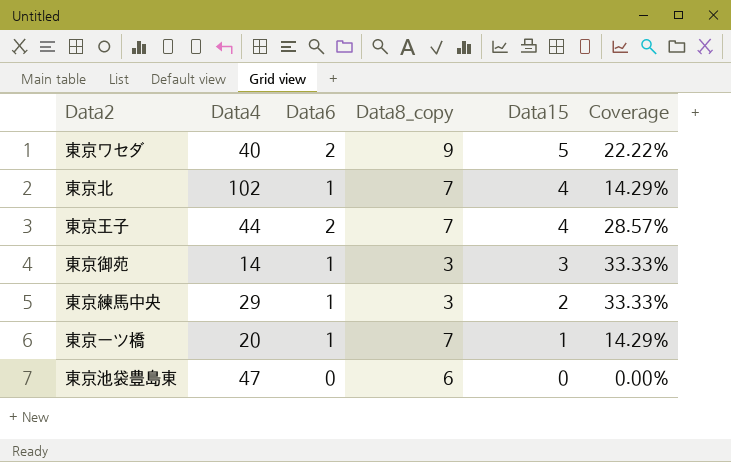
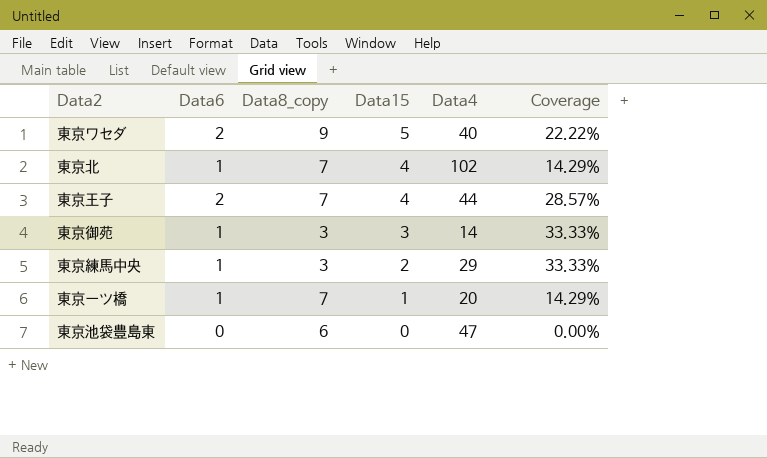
column Data4 | position: 2 -> 5

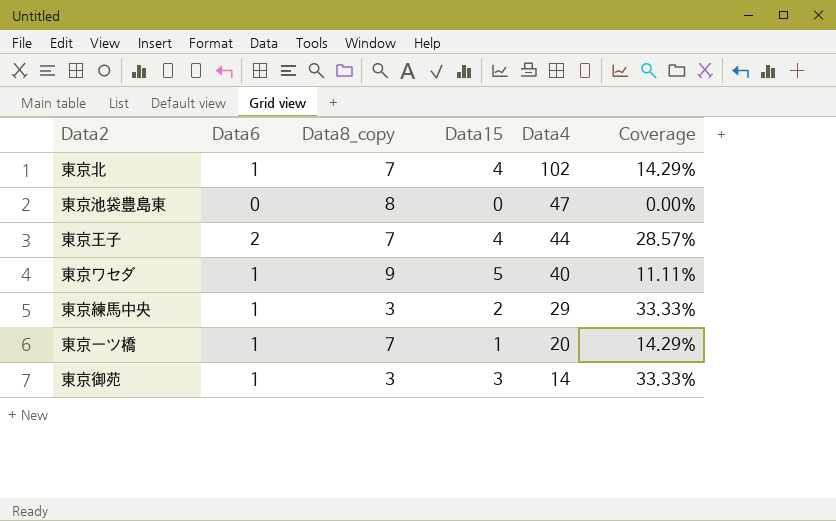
row order: Data15 descending -> Data4 descending
東京池袋豊島東 | Data8_copy: 6 -> 8
東京ワセダ | Data6: 2 -> 1
東京ワセダ | Coverage: 22.22% -> 11.11%

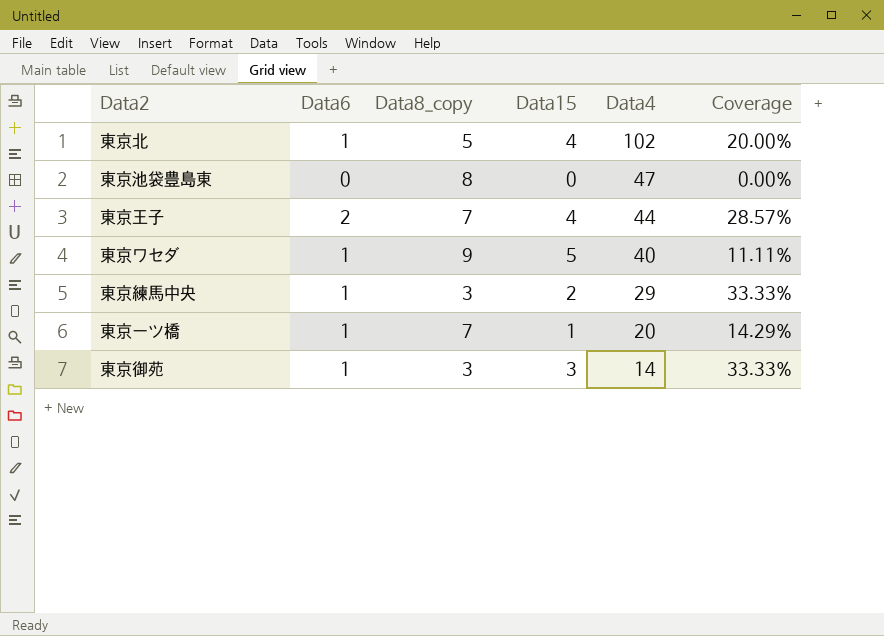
東京北 | Data8_copy: 7 -> 5
東京北 | Coverage: 14.29% -> 20.00%

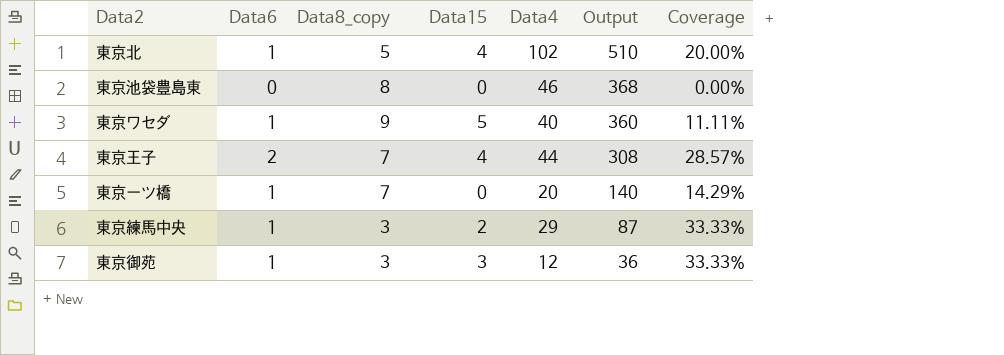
row order: Data4 descending -> Output descending
column Output | formula: none -> [Data8_copy] * [Data4]
東京池袋豊島東 | Data4: 47 -> 46
東京一ツ橋 | Data15: 1 -> 0
東京御苑 | Data4: 14 -> 12

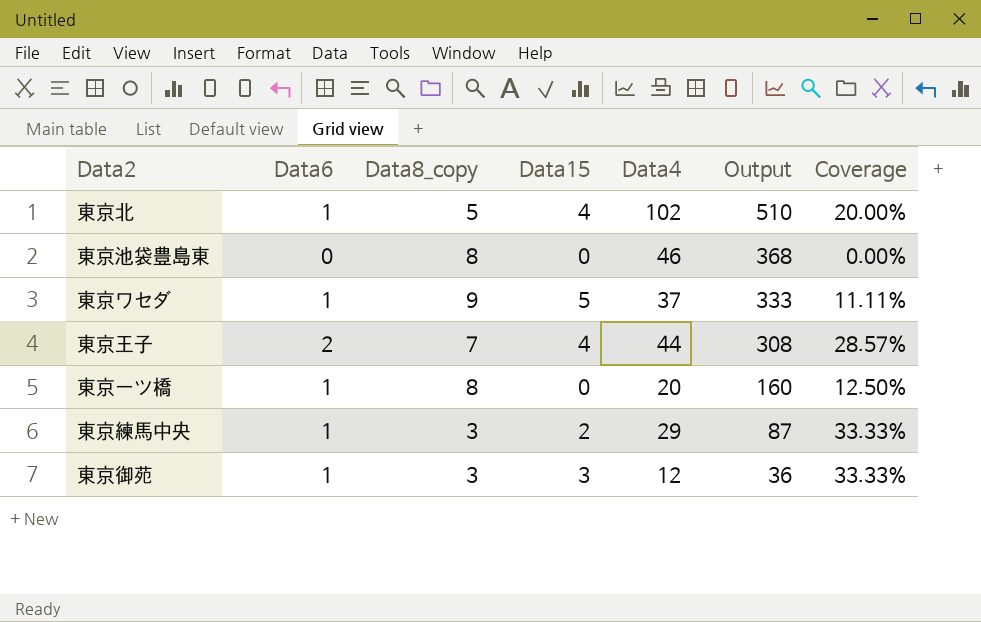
東京ワセダ | Data4: 40 -> 37
東京ワセダ | Output: 360 -> 333
東京一ツ橋 | Data8_copy: 7 -> 8
東京一ツ橋 | Output: 140 -> 160
東京一ツ橋 | Coverage: 14.29% -> 12.50%

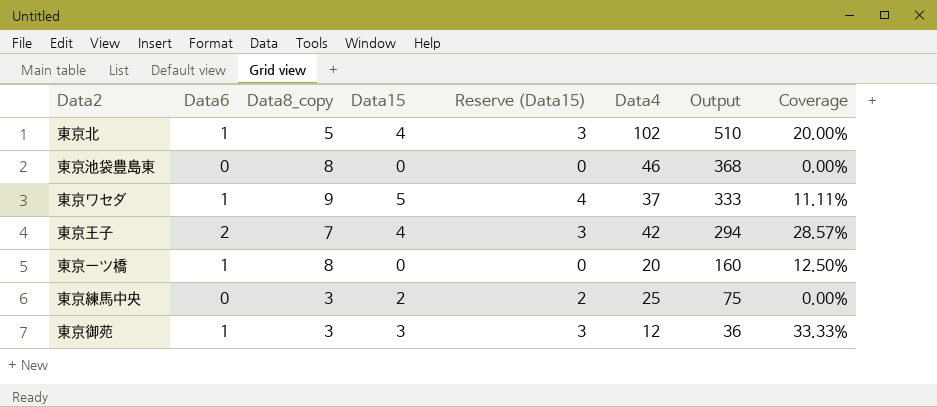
column Reserve (Data15) | formula: none -> [Data15] * 0.85
東京王子 | Data4: 44 -> 42
東京王子 | Output: 308 -> 294
東京練馬中央 | Data6: 1 -> 0
東京練馬中央 | Data4: 29 -> 25
東京練馬中央 | Output: 87 -> 75
東京練馬中央 | Coverage: 33.33% -> 0.00%

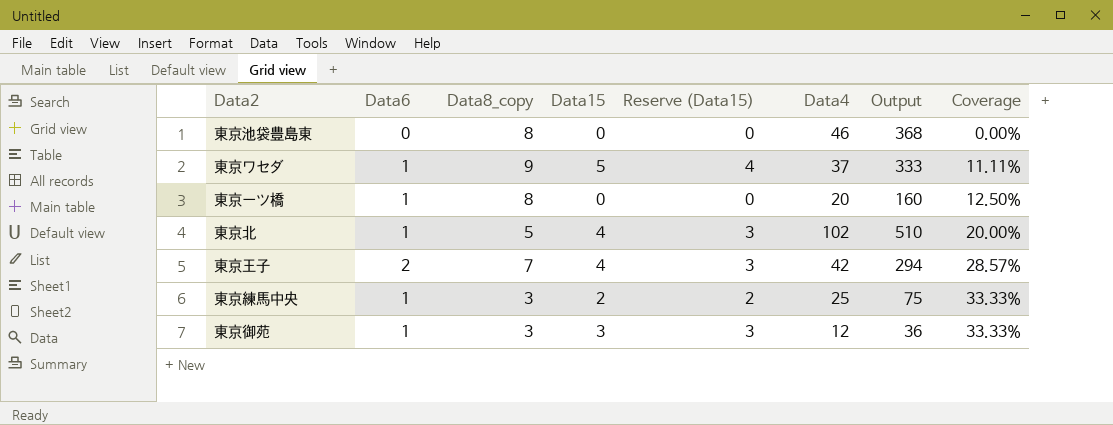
row order: Output descending -> Coverage ascending
東京練馬中央 | Data6: 0 -> 1
東京練馬中央 | Coverage: 0.00% -> 33.33%

